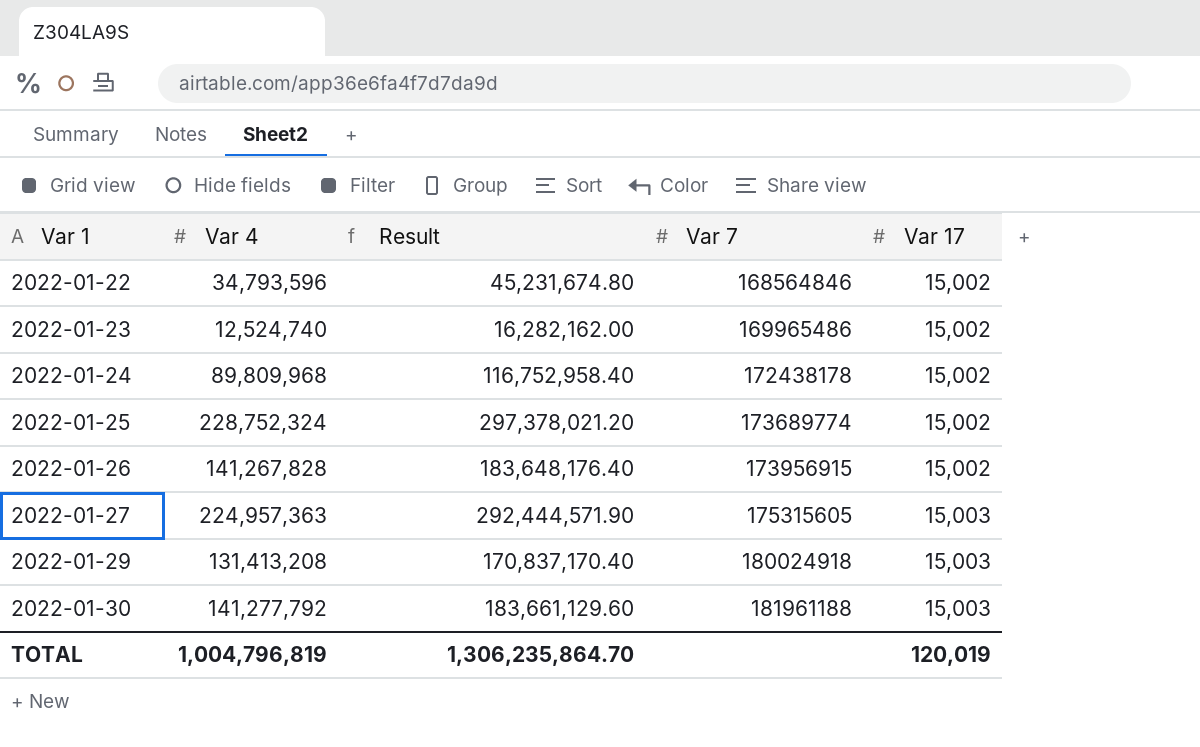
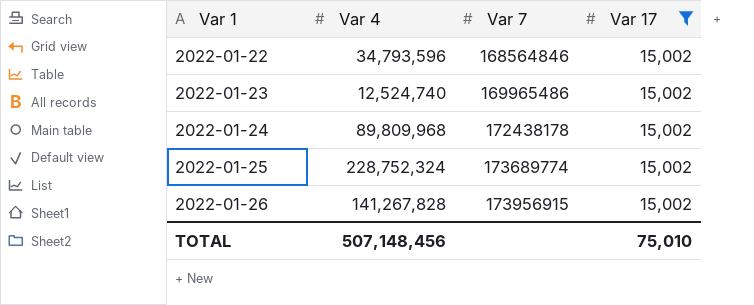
filter: none -> Var 17 = 15,002
column Result | formula: [Var 4] * 1.3 -> none
TOTAL | Var 4: 1,004,796,819 -> 507,148,456
TOTAL | Var 17: 120,019 -> 75,010

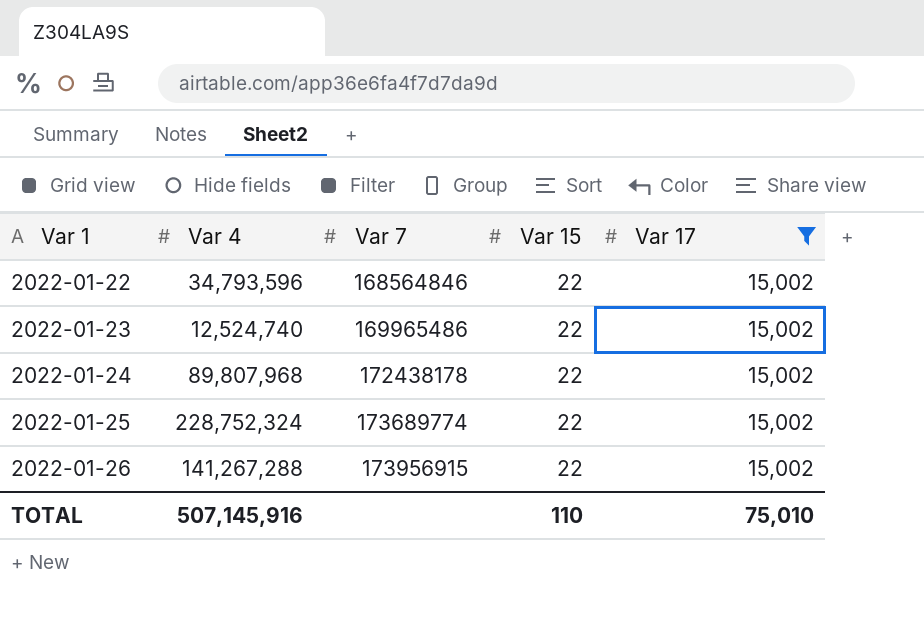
column Var 15 | position: none -> 4
2022-01-24 | Var 4: 89,809,968 -> 89,807,968
2022-01-26 | Var 4: 141,267,828 -> 141,267,288
TOTAL | Var 4: 507,148,456 -> 507,145,916

